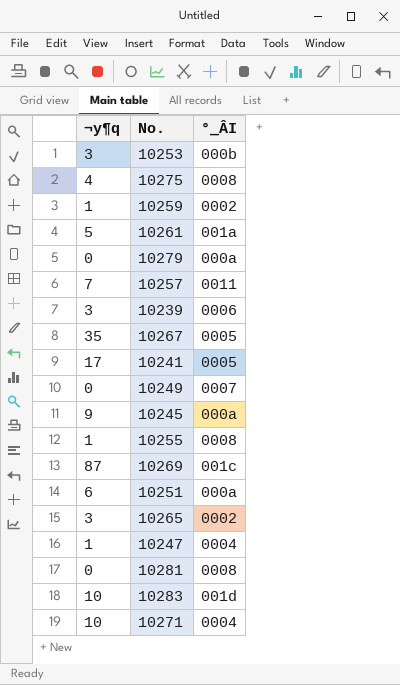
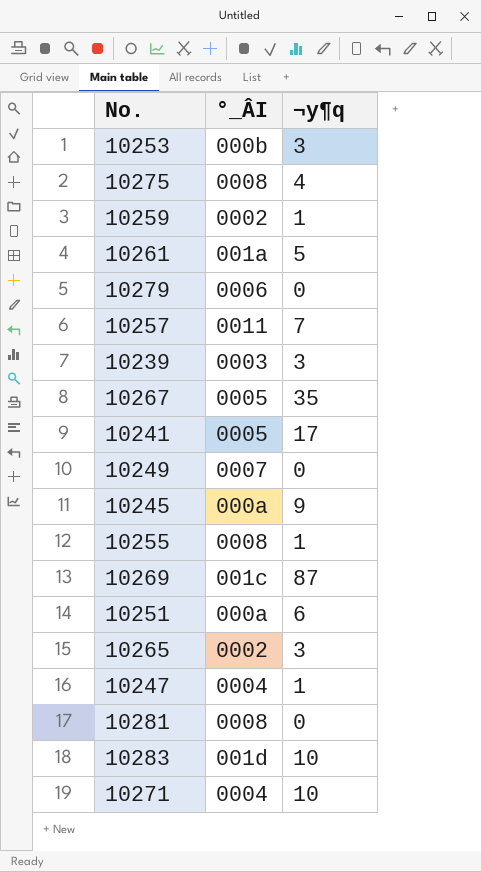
column ¬y¶q | position: 1 -> 3
10279 | °_ÂI: 000a -> 0006
10239 | °_ÂI: 0006 -> 0003

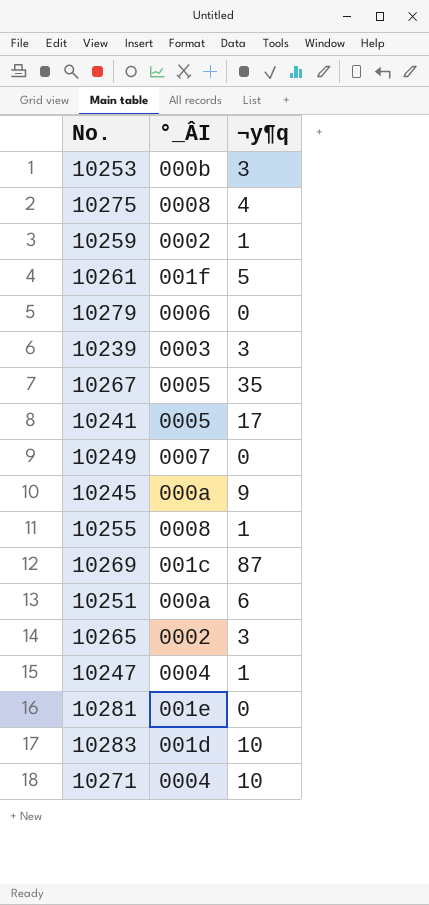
row 10257: 0011 | 7 -> none
10261 | °_ÂI: 001a -> 001f
10281 | °_ÂI: 0008 -> 001e

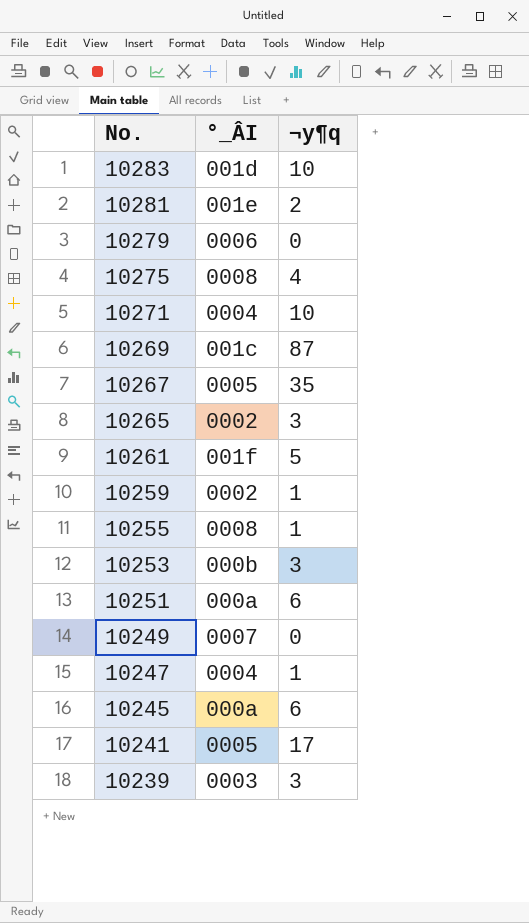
row order: none -> No. descending
10281 | ¬y¶q: 0 -> 2
10245 | ¬y¶q: 9 -> 6

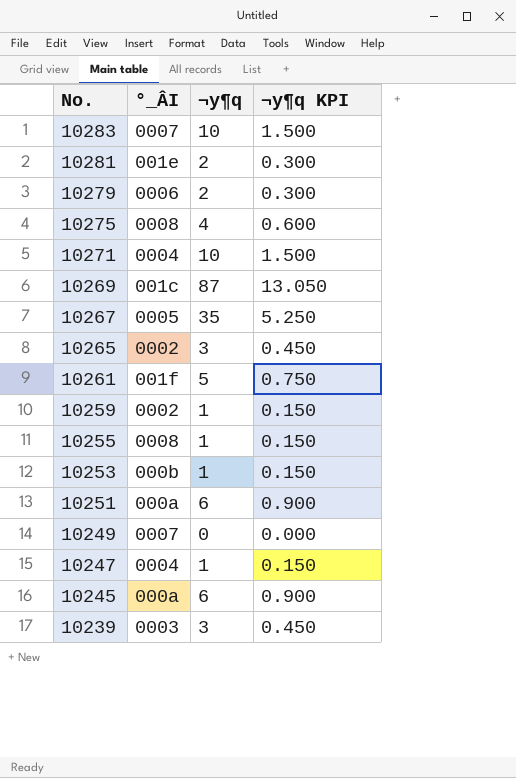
column ¬y¶q KPI | formula: none -> [¬y¶q] * 0.15
row 10241: 0005 | 17 -> none
10283 | °_ÂI: 001d -> 0007
10279 | ¬y¶q: 0 -> 2
10253 | ¬y¶q: 3 -> 1

